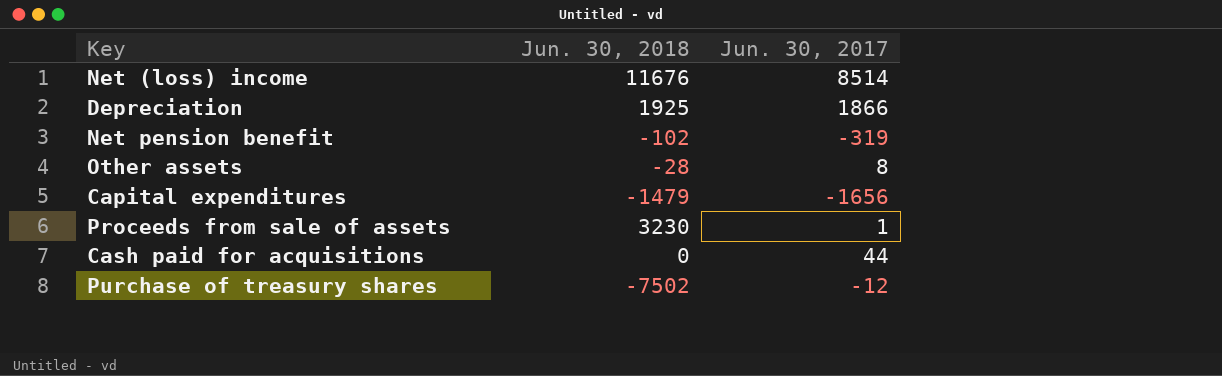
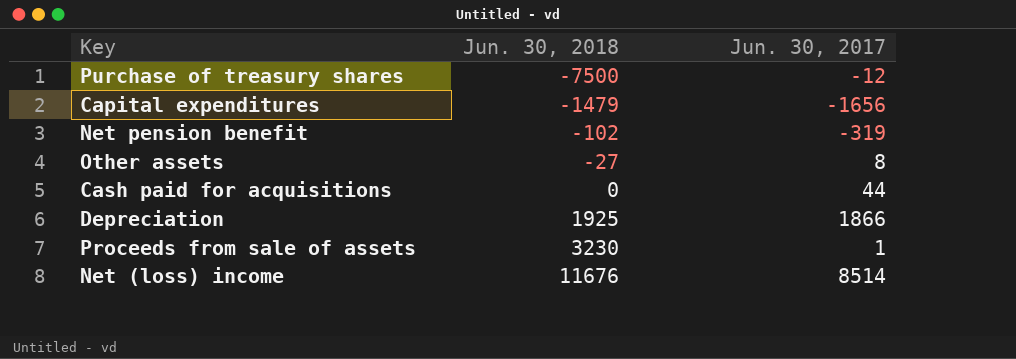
row order: none -> Jun. 30, 2018 ascending
Purchase of treasury shares | Jun. 30, 2018: -7502 -> -7500
Other assets | Jun. 30, 2018: -28 -> -27

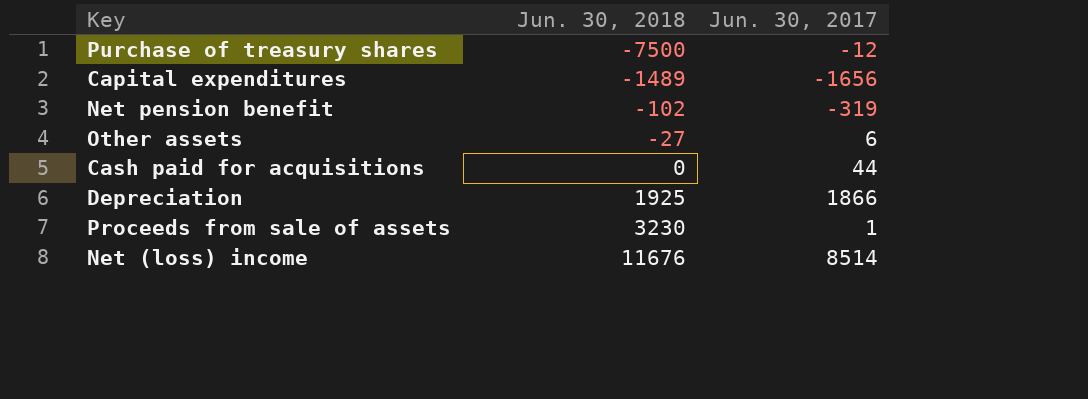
Capital expenditures | Jun. 30, 2018: -1479 -> -1489
Other assets | Jun. 30, 2017: 8 -> 6

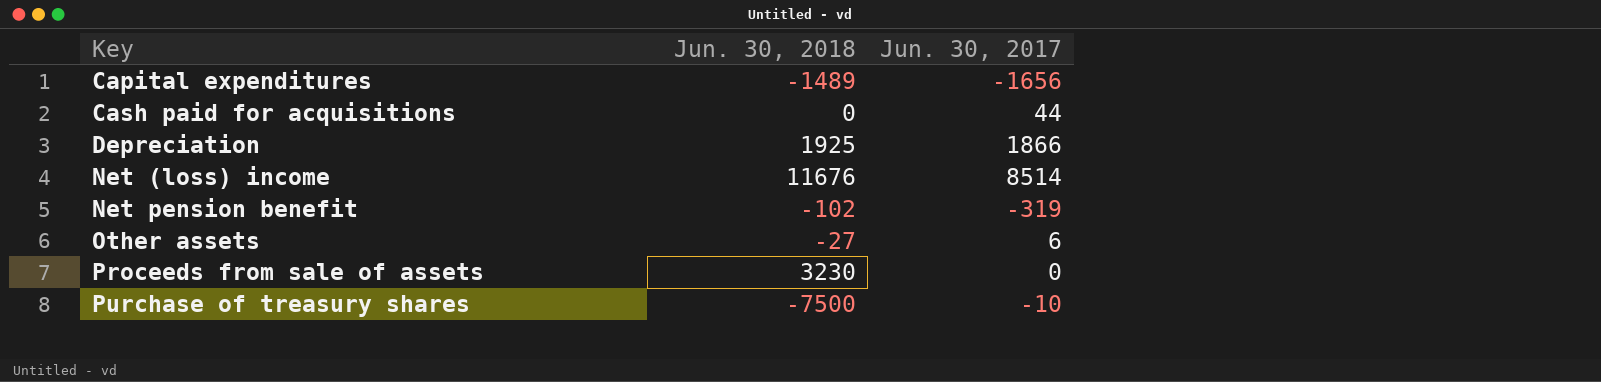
row order: Jun. 30, 2018 ascending -> Key ascending
Proceeds from sale of assets | Jun. 30, 2017: 1 -> 0
Purchase of treasury shares | Jun. 30, 2017: -12 -> -10

